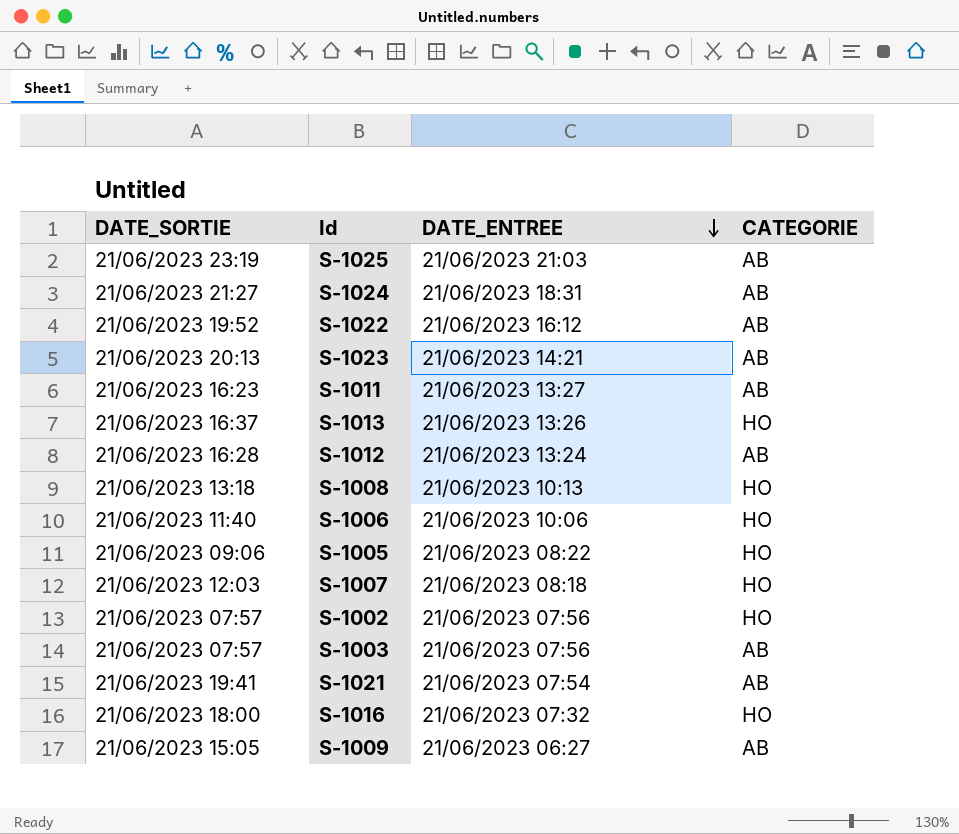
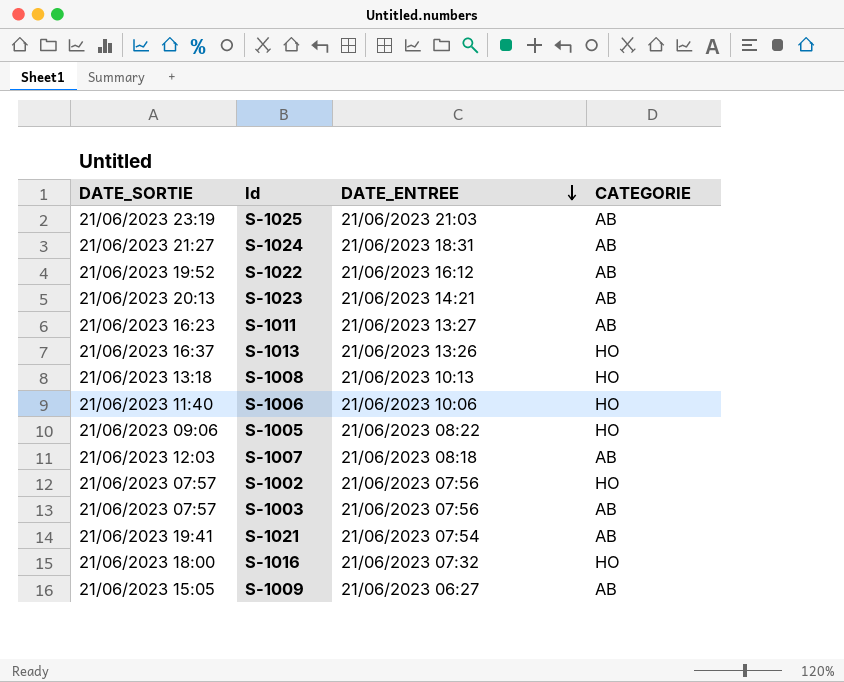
row S-1012: 21/06/2023 16:28 | 21/06/2023 13:24 | AB -> none
S-1007 | CATEGORIE: HO -> AB

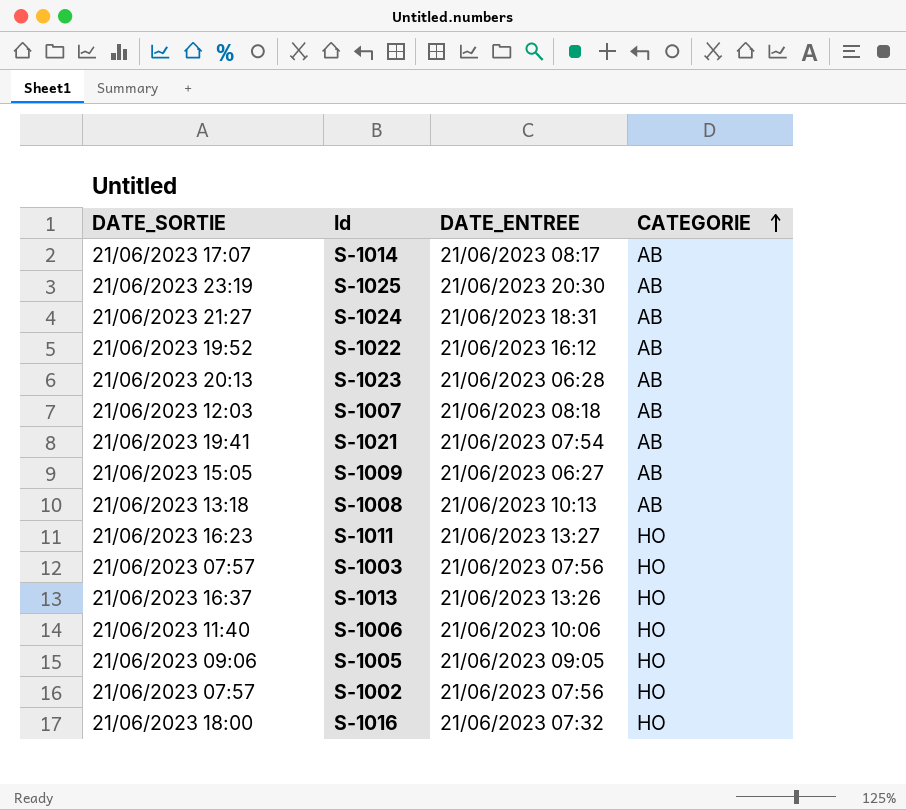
row order: DATE_ENTREE descending -> CATEGORIE ascending
row S-1014: none -> 21/06/2023 17:07 | 21/06/2023 08:17 | AB
S-1025 | DATE_ENTREE: 21/06/2023 21:03 -> 21/06/2023 20:30
S-1023 | DATE_ENTREE: 21/06/2023 14:21 -> 21/06/2023 06:28
S-1008 | CATEGORIE: HO -> AB
S-1011 | CATEGORIE: AB -> HO
S-1003 | CATEGORIE: AB -> HO
S-1005 | DATE_ENTREE: 21/06/2023 08:22 -> 21/06/2023 09:05

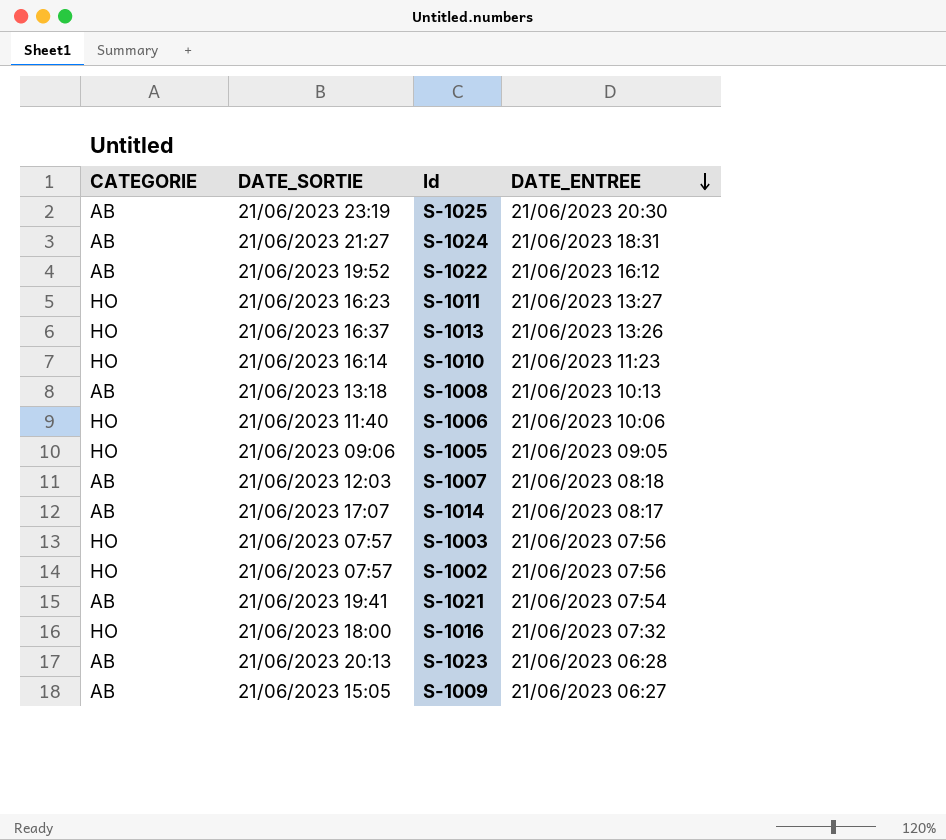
row order: CATEGORIE ascending -> DATE_ENTREE descending
column CATEGORIE | position: 4 -> 1
row S-1010: none -> HO | 21/06/2023 16:14 | 21/06/2023 11:23

